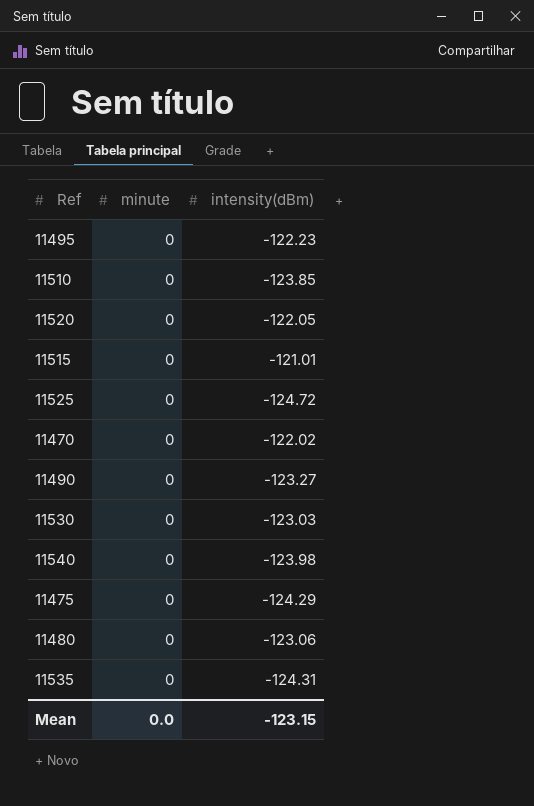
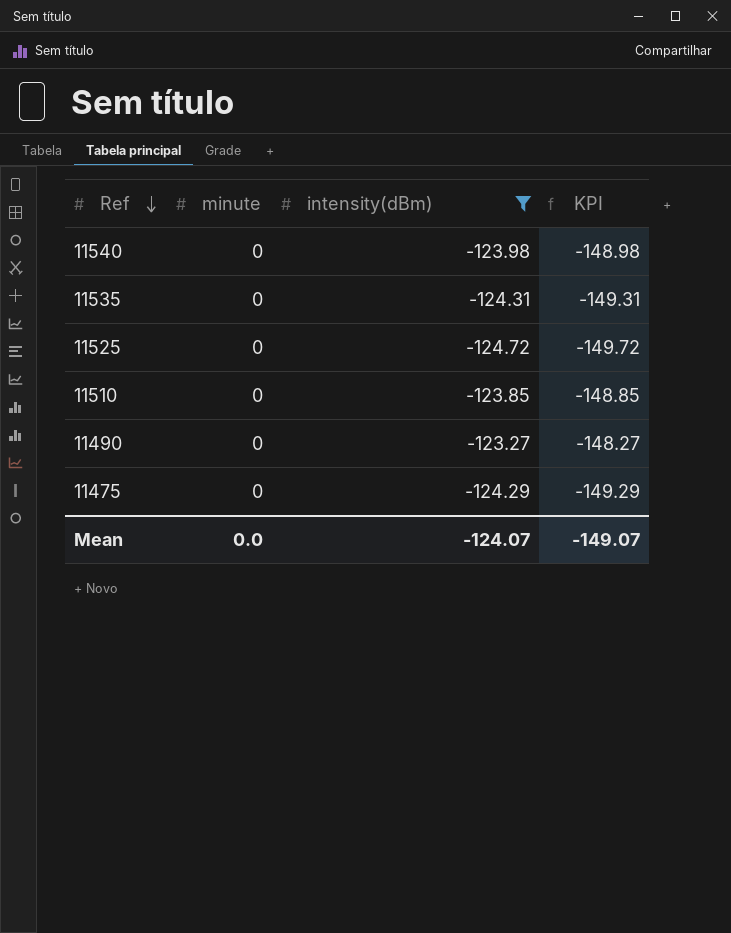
filter: none -> intensity(dBm) <= -123.27
row order: none -> Ref descending
column KPI | formula: none -> [intensity(dBm)] - 25
Mean | intensity(dBm): -123.15 -> -124.07

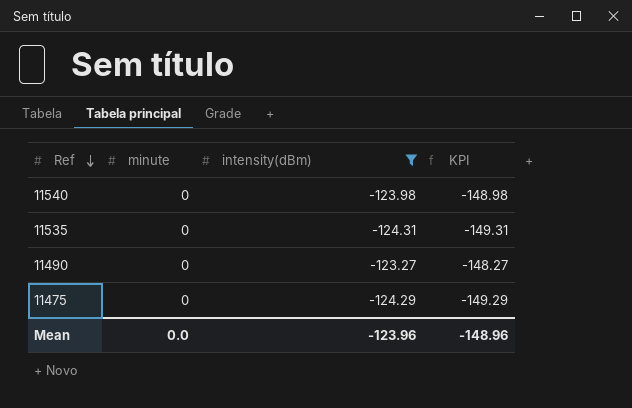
row 11525: 0 | -124.72 | -149.72 -> none
row 11510: 0 | -123.85 | -148.85 -> none
Mean | intensity(dBm): -124.07 -> -123.96
Mean | KPI: -149.07 -> -148.96

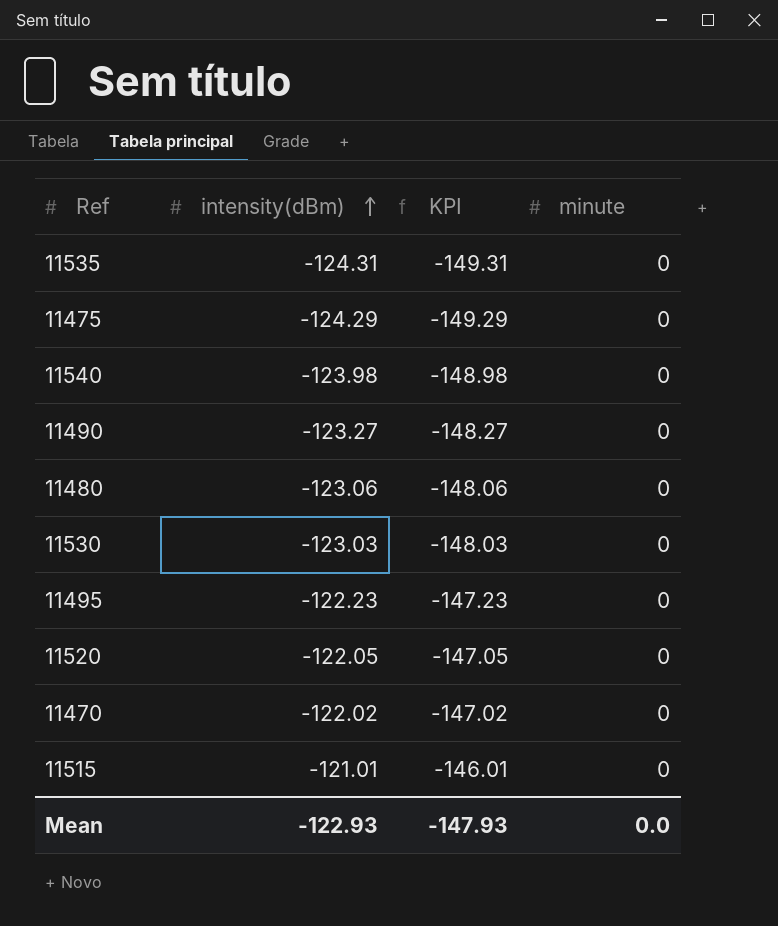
filter: intensity(dBm) <= -123.27 -> none
row order: Ref descending -> intensity(dBm) ascending
column minute | position: 2 -> 4
Mean | intensity(dBm): -123.96 -> -122.93
Mean | KPI: -148.96 -> -147.93

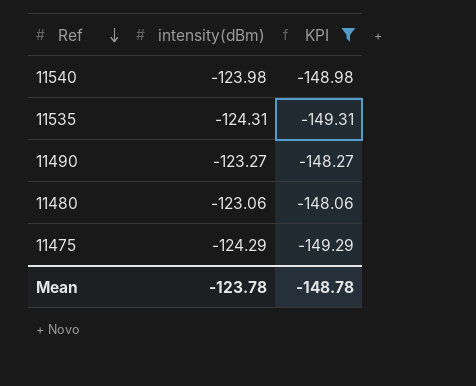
filter: none -> KPI <= -148.06
row order: intensity(dBm) ascending -> Ref descending
column minute | position: 4 -> none
Mean | intensity(dBm): -122.93 -> -123.78
Mean | KPI: -147.93 -> -148.78

